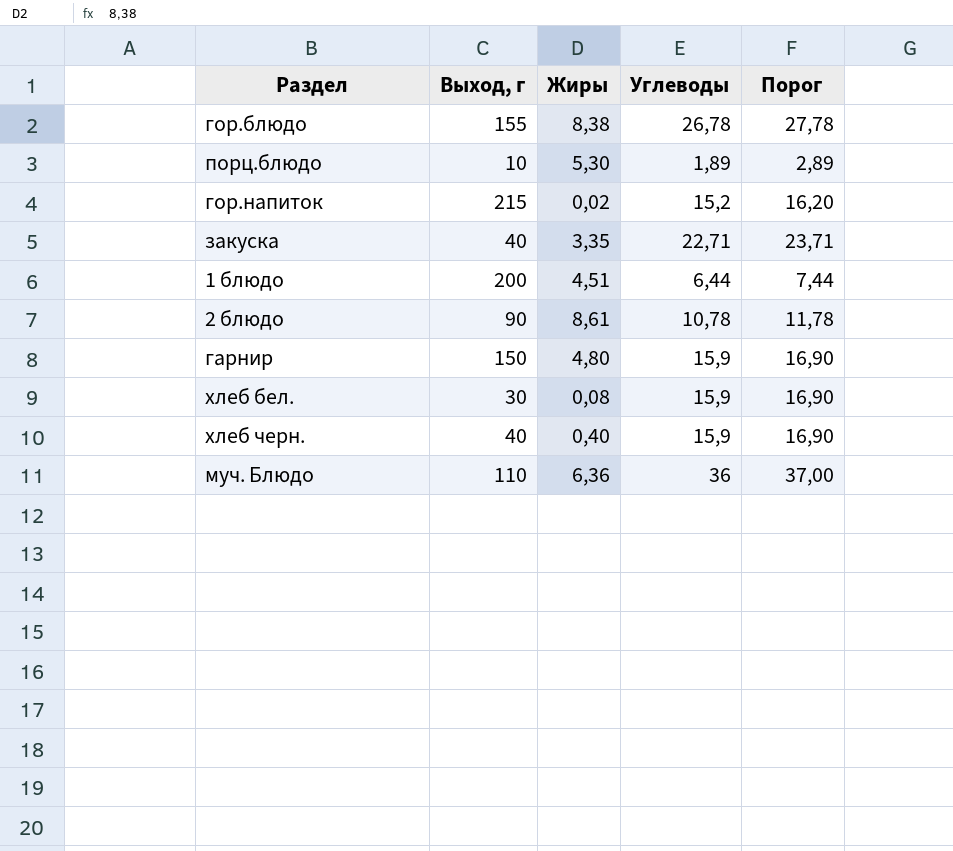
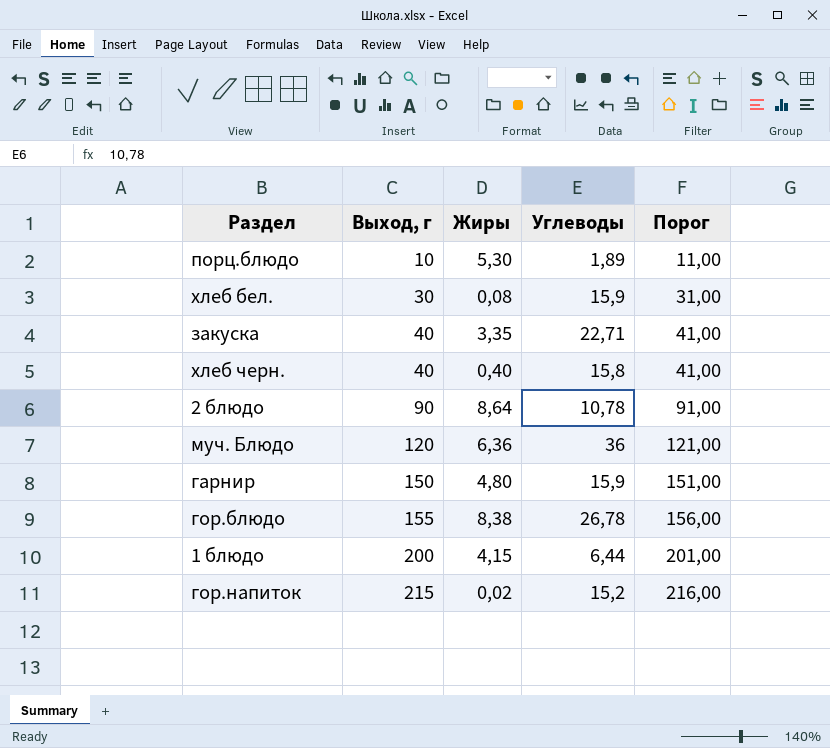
row order: none -> Выход, г ascending
column Порог | formula: [Углеводы] + 1 -> [Выход, г] + 1
хлеб черн. | Углеводы: 15,9 -> 15,8
2 блюдо | Жиры: 8,61 -> 8,64
муч. Блюдо | Выход, г: 110 -> 120
1 блюдо | Жиры: 4,51 -> 4,15

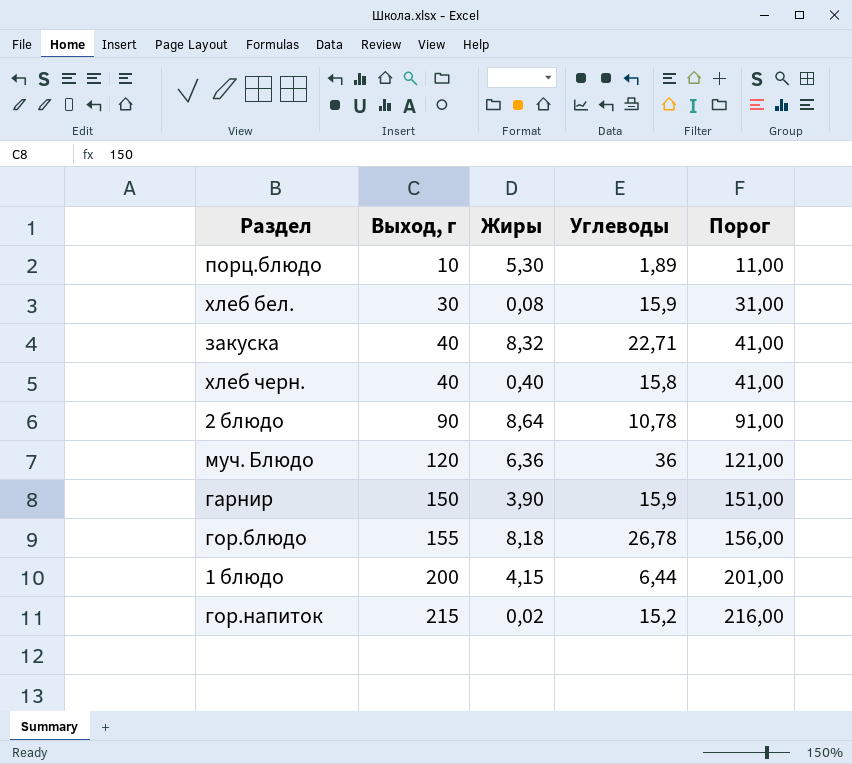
закуска | Жиры: 3,35 -> 8,32
гарнир | Жиры: 4,80 -> 3,90
гор.блюдо | Жиры: 8,38 -> 8,18

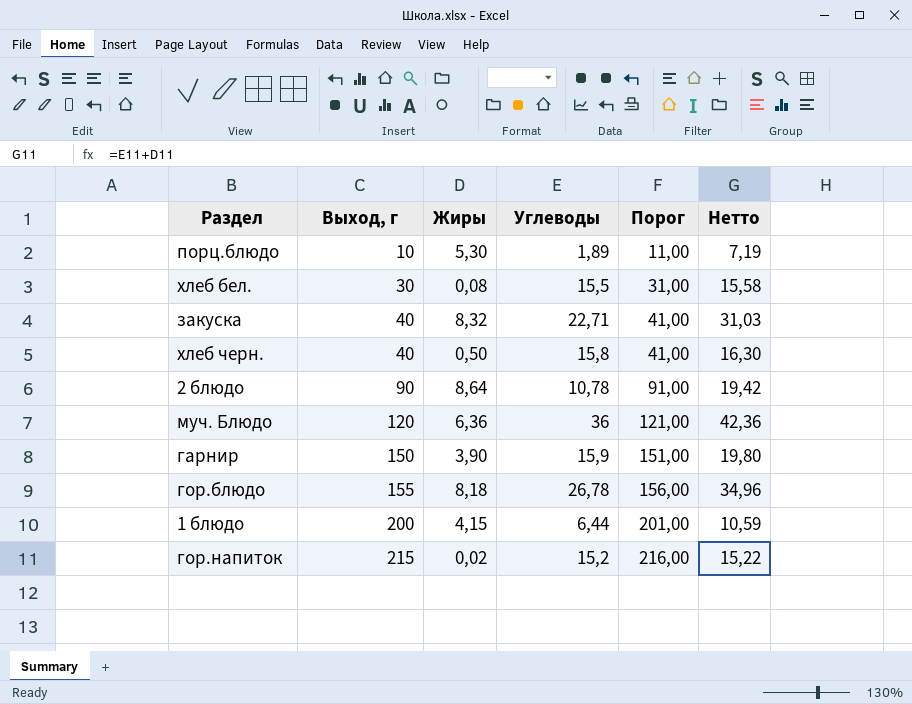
column Нетто | formula: none -> [Жиры] + [Углеводы]
хлеб бел. | Углеводы: 15,9 -> 15,5
хлеб черн. | Жиры: 0,40 -> 0,50

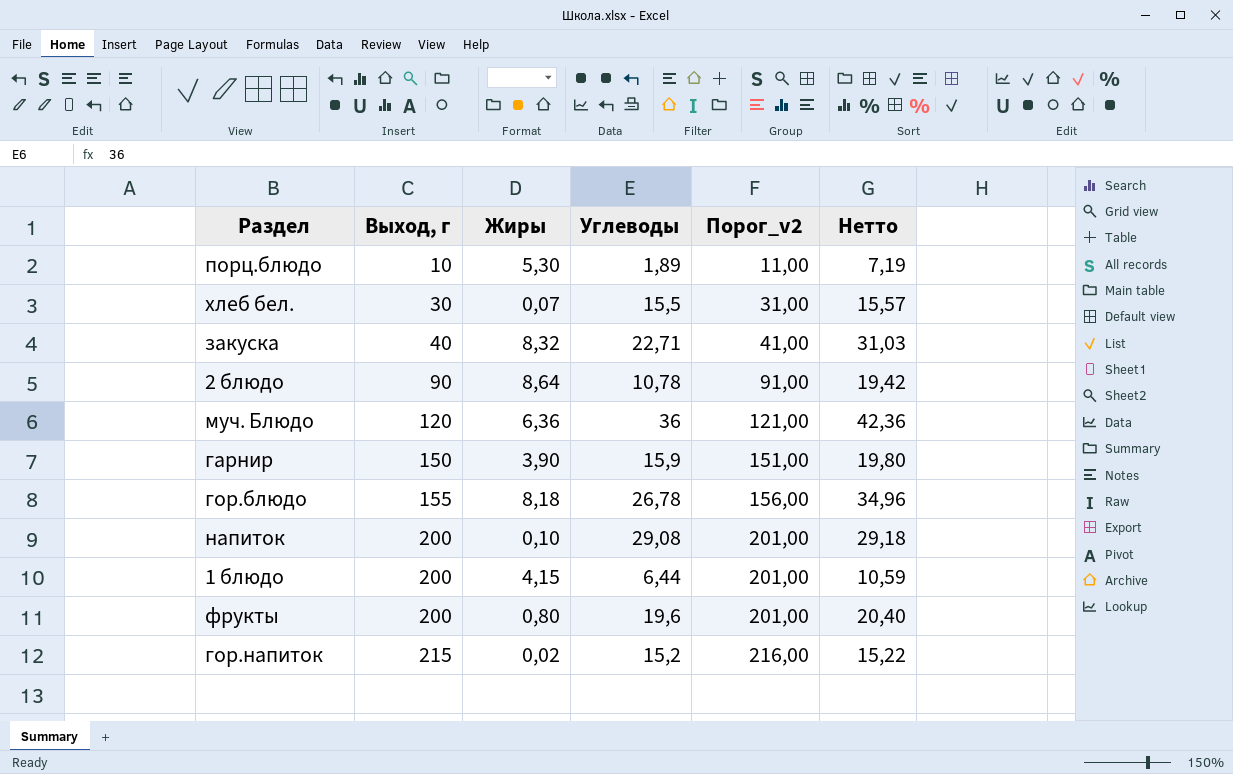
column name: Порог -> Порог_v2
row хлеб черн.: 40 | 0,50 | 15,8 | 41,00 | 16,30 -> none
хлеб бел. | Жиры: 0,08 -> 0,07
хлеб бел. | Нетто: 15,58 -> 15,57
row напиток: none -> 200 | 0,10 | 29,08 | 201,00 | 29,18
row фрукты: none -> 200 | 0,80 | 19,6 | 201,00 | 20,40

